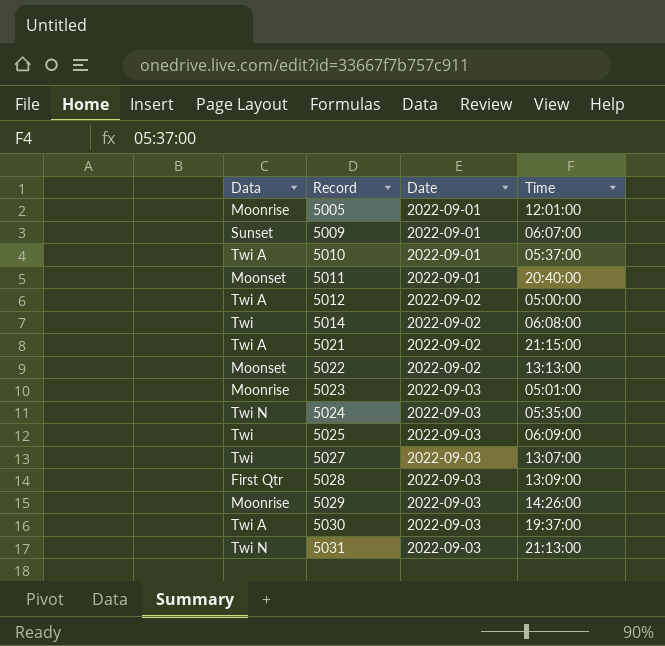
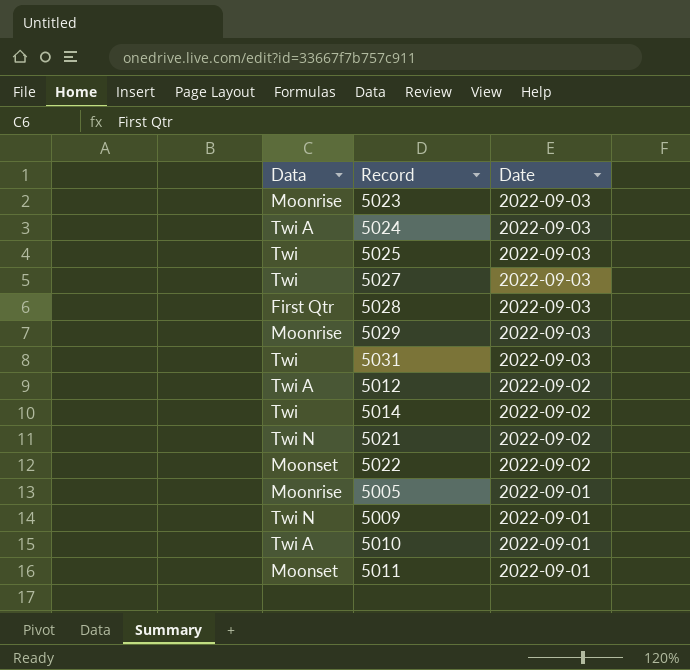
row order: Record ascending -> Date descending
column Time | position: 4 -> none
row 5030: Twi A | 2022-09-03 | 19:37:00 -> none
5024 | Data: Twi N -> Twi A
5031 | Data: Twi N -> Twi
5021 | Data: Twi A -> Twi N
5009 | Data: Sunset -> Twi N

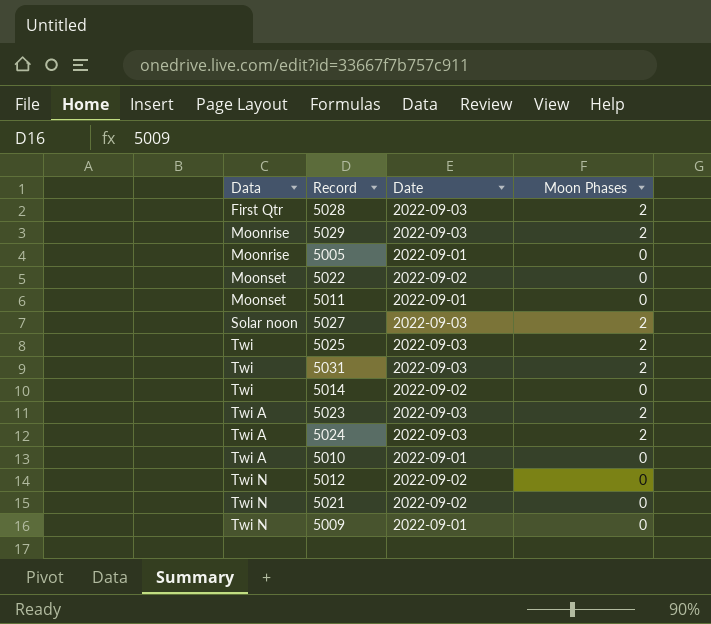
row order: Date descending -> Data ascending
column Moon Phases | position: none -> 4
5027 | Data: Twi -> Solar noon
5023 | Data: Moonrise -> Twi A
5012 | Data: Twi A -> Twi N

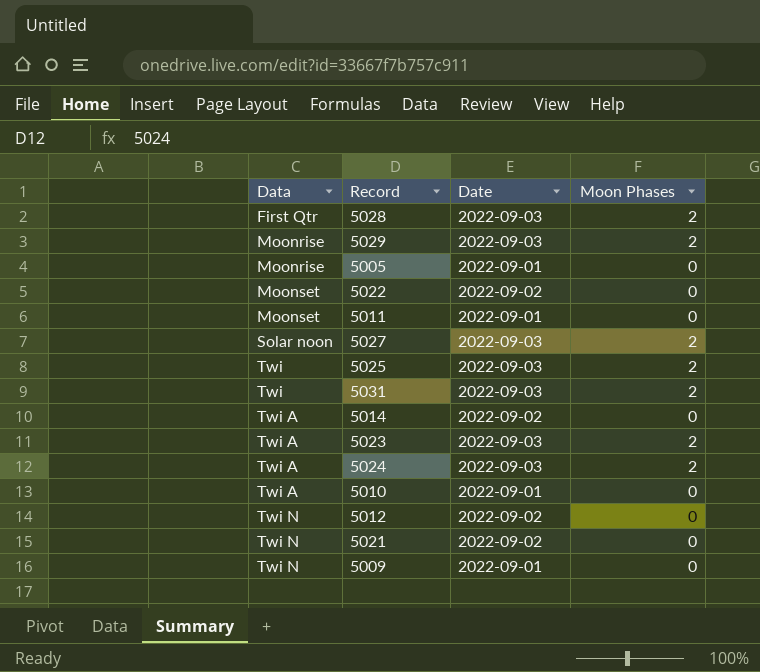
5014 | Data: Twi -> Twi A

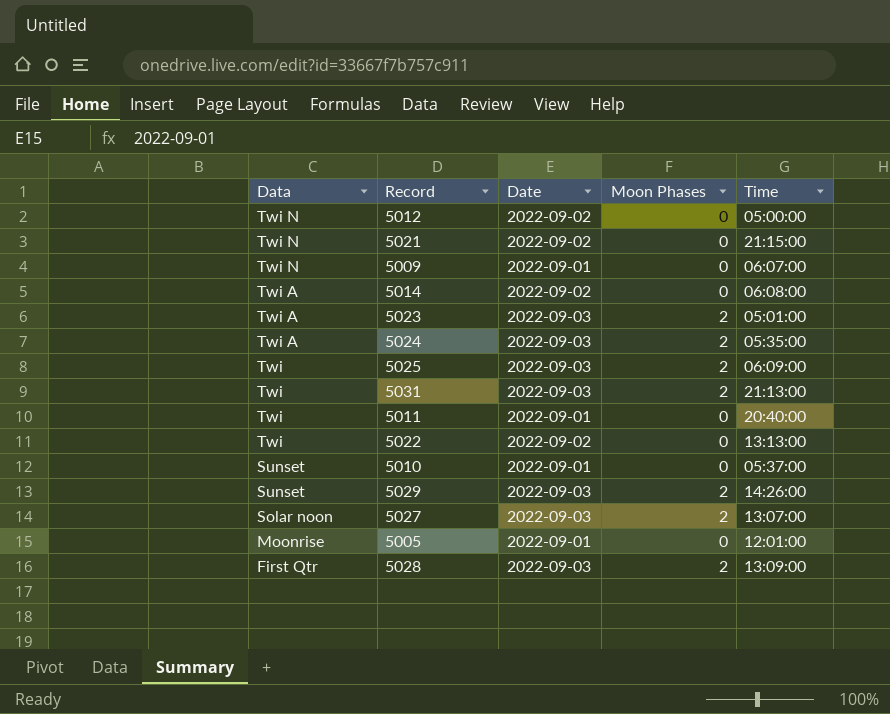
row order: Data ascending -> Data descending
column Time | position: none -> 5
5011 | Data: Moonset -> Twi
5022 | Data: Moonset -> Twi
5010 | Data: Twi A -> Sunset
5029 | Data: Moonrise -> Sunset

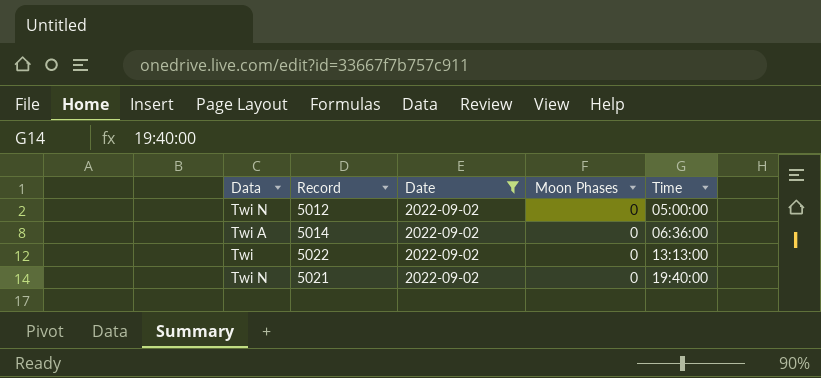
filter: none -> Date = 2022-09-02
row order: Data descending -> Time ascending
5014 | Time: 06:08:00 -> 06:36:00
5021 | Time: 21:15:00 -> 19:40:00

